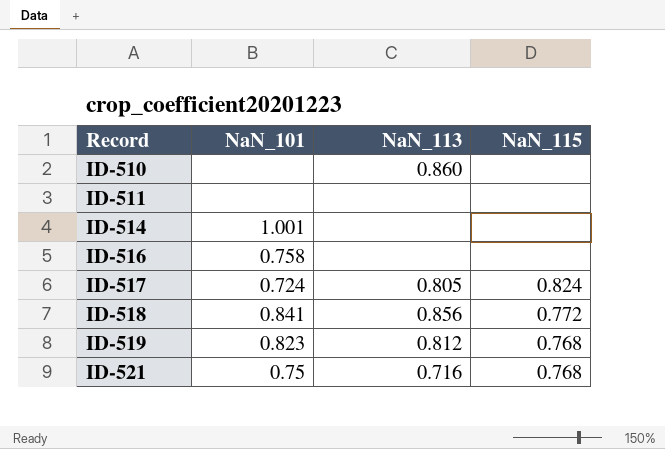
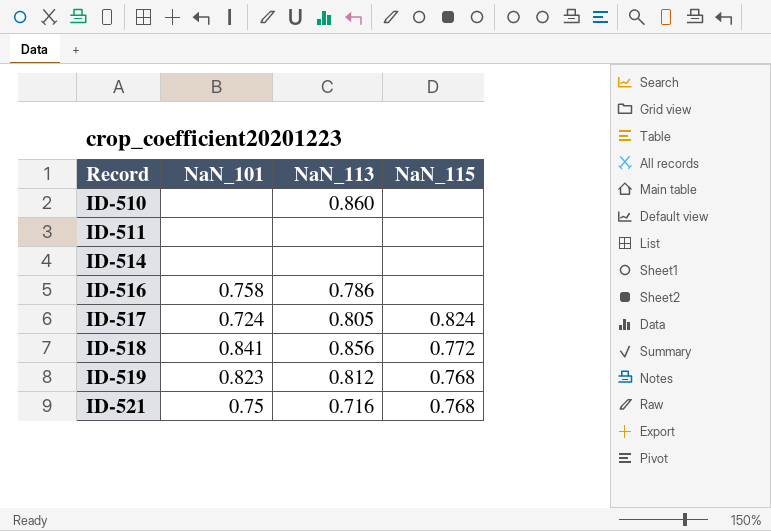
ID-514 | NaN_101: 1.001 -> none
ID-516 | NaN_113: none -> 0.786

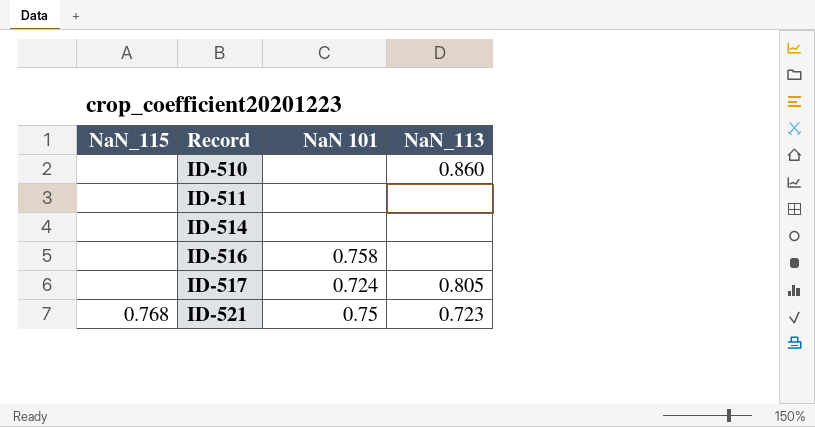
column NaN_115 | position: 4 -> 1
column name: NaN_101 -> NaN 101
row ID-518: 0.841 | 0.856 | 0.772 -> none
row ID-519: 0.823 | 0.812 | 0.768 -> none
ID-516 | NaN_113: 0.786 -> none
ID-517 | NaN_115: 0.824 -> none
ID-521 | NaN_113: 0.716 -> 0.723

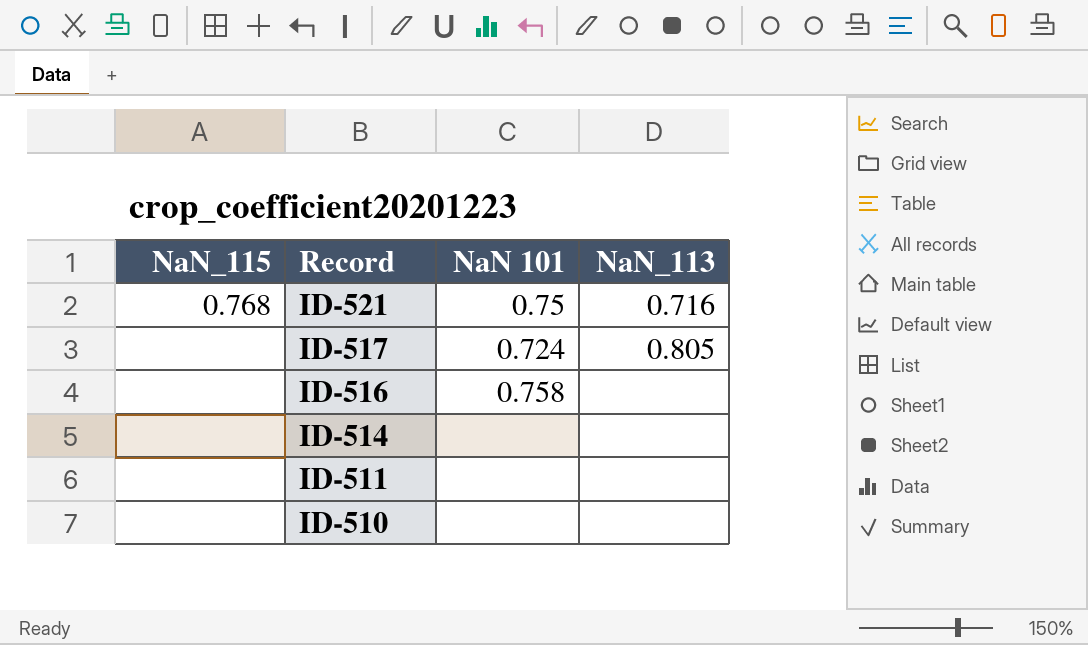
row order: Record ascending -> Record descending
ID-521 | NaN_113: 0.723 -> 0.716
ID-510 | NaN_113: 0.860 -> none

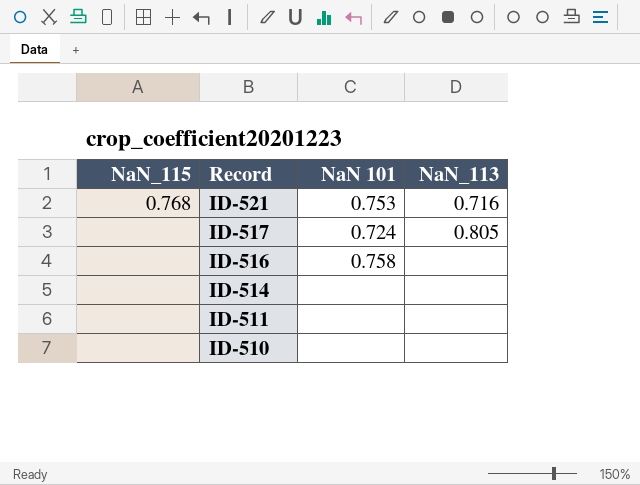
ID-521 | NaN 101: 0.75 -> 0.753

